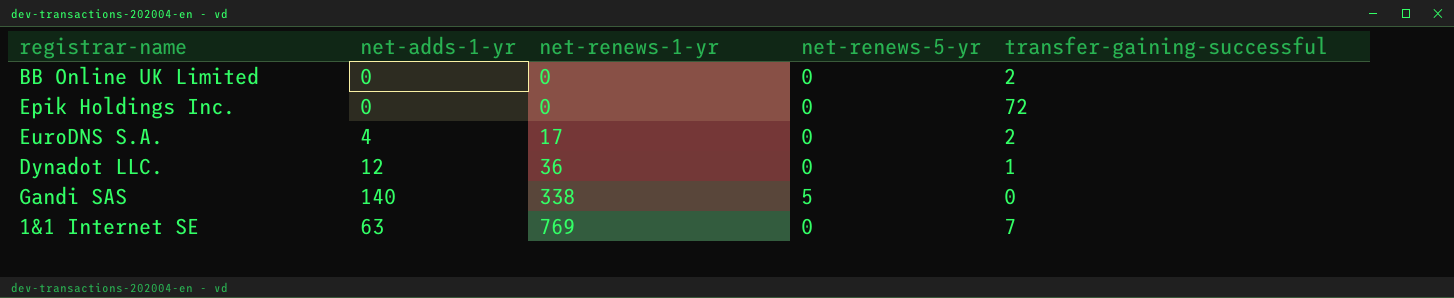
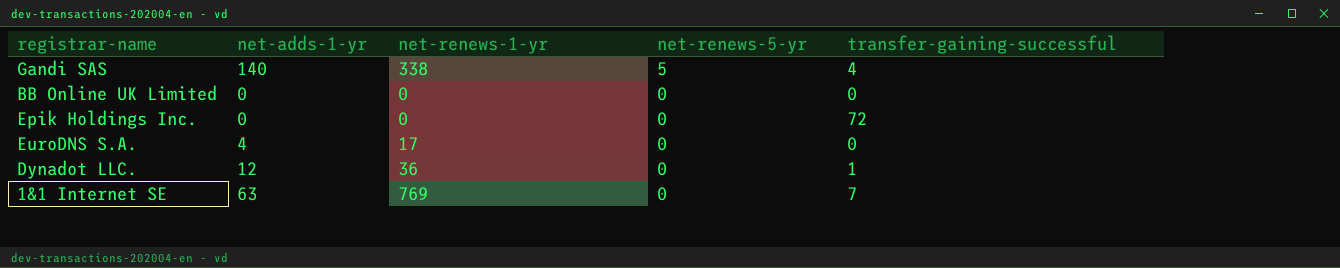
row order: net-renews-1-yr ascending -> net-renews-5-yr descending
Gandi SAS | transfer-gaining-successful: 0 -> 4
BB Online UK Limited | transfer-gaining-successful: 2 -> 0
EuroDNS S.A. | transfer-gaining-successful: 2 -> 0

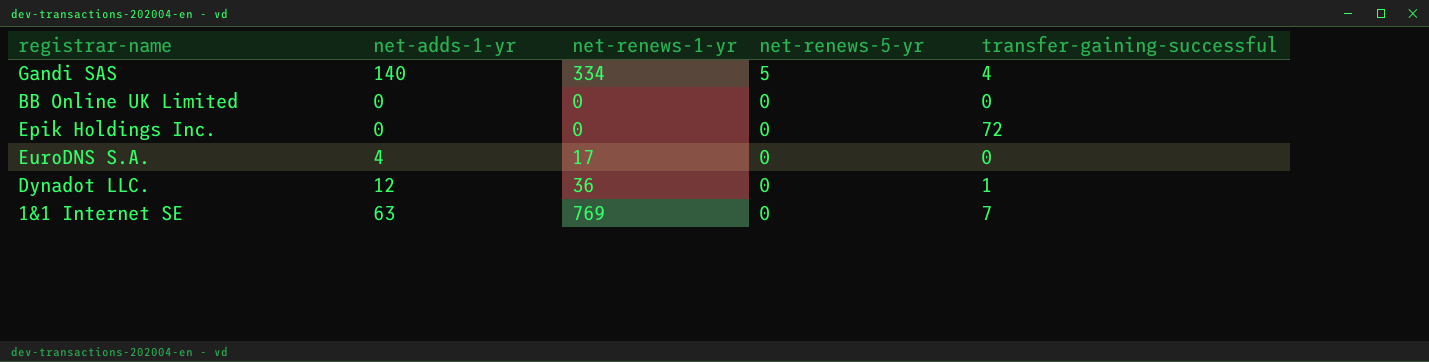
Gandi SAS | net-renews-1-yr: 338 -> 334

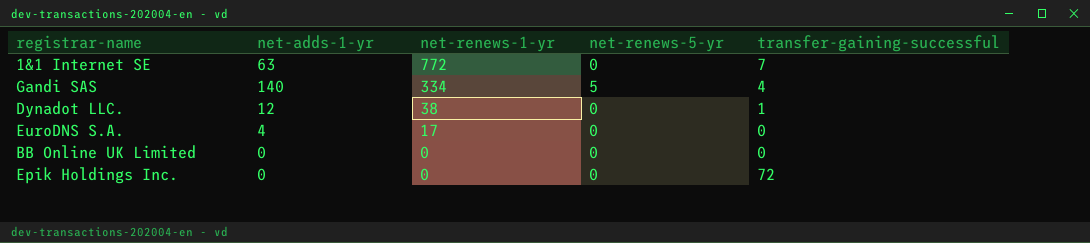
row order: net-renews-5-yr descending -> net-renews-1-yr descending
1&1 Internet SE | net-renews-1-yr: 769 -> 772
Dynadot LLC. | net-renews-1-yr: 36 -> 38

